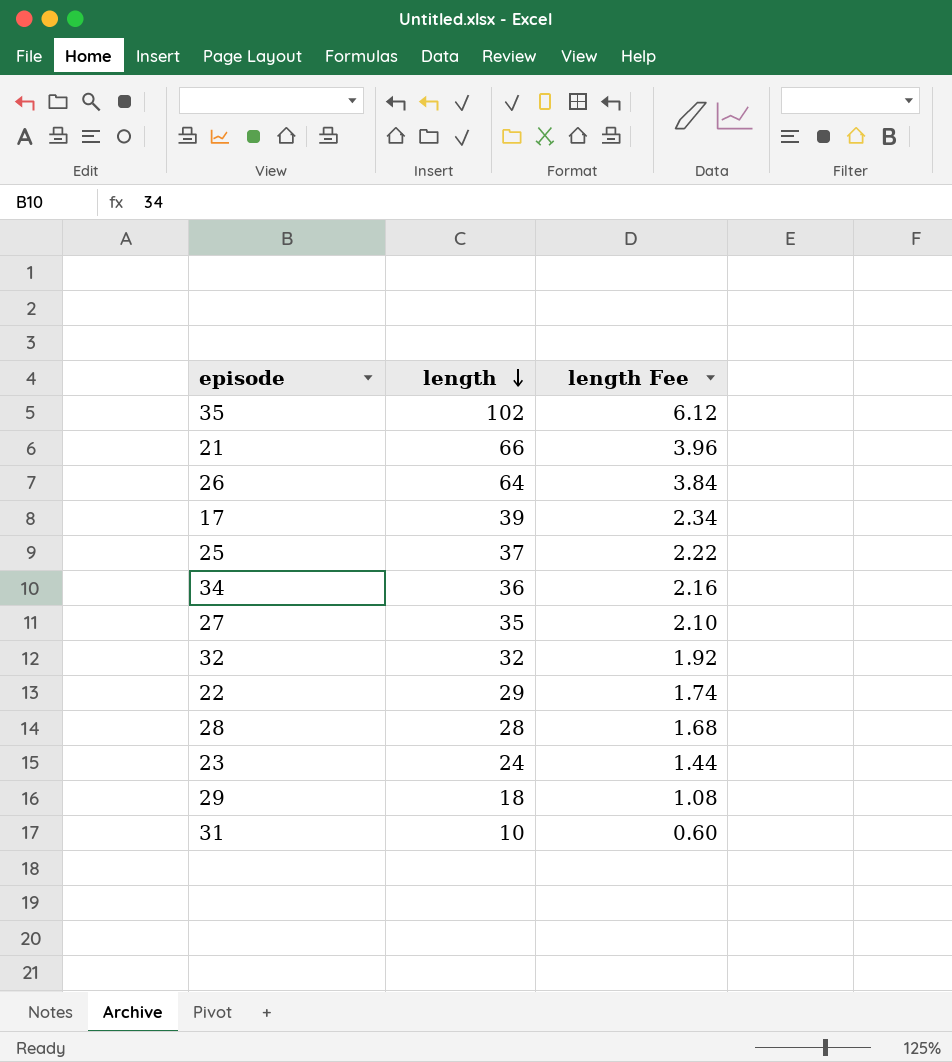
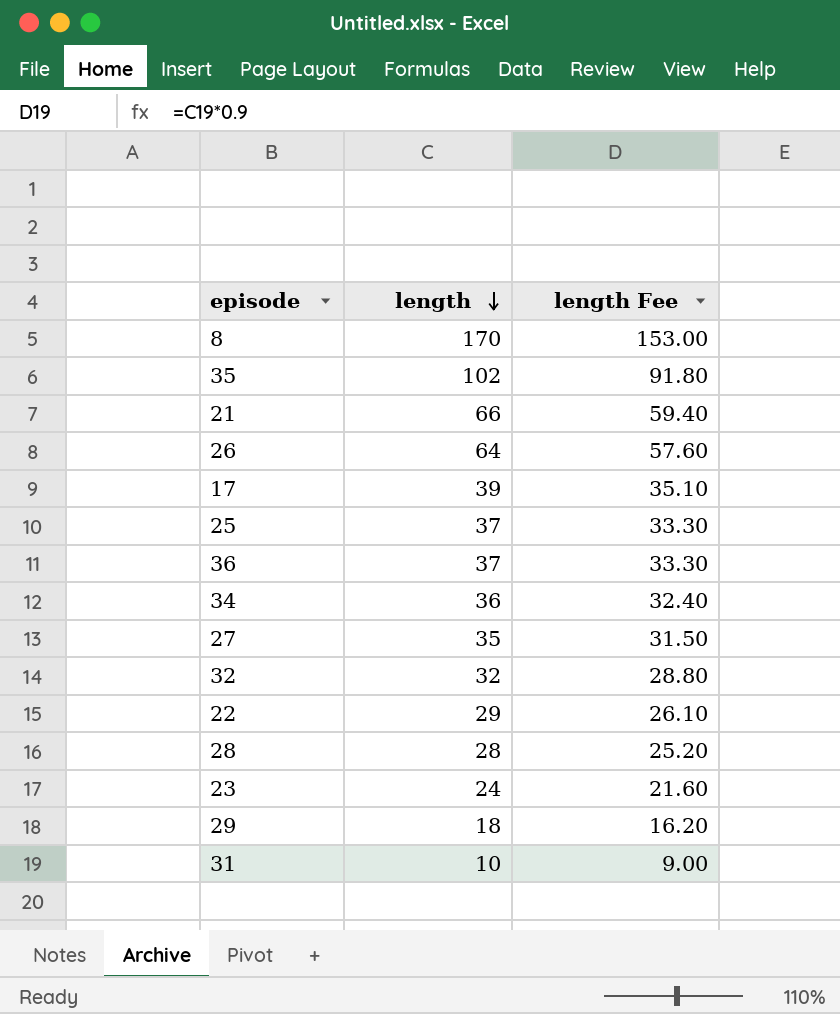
column length Fee | formula: [length] * 0.06 -> [length] * 0.9
row 8: none -> 170 | 153.00
row 36: none -> 37 | 33.30

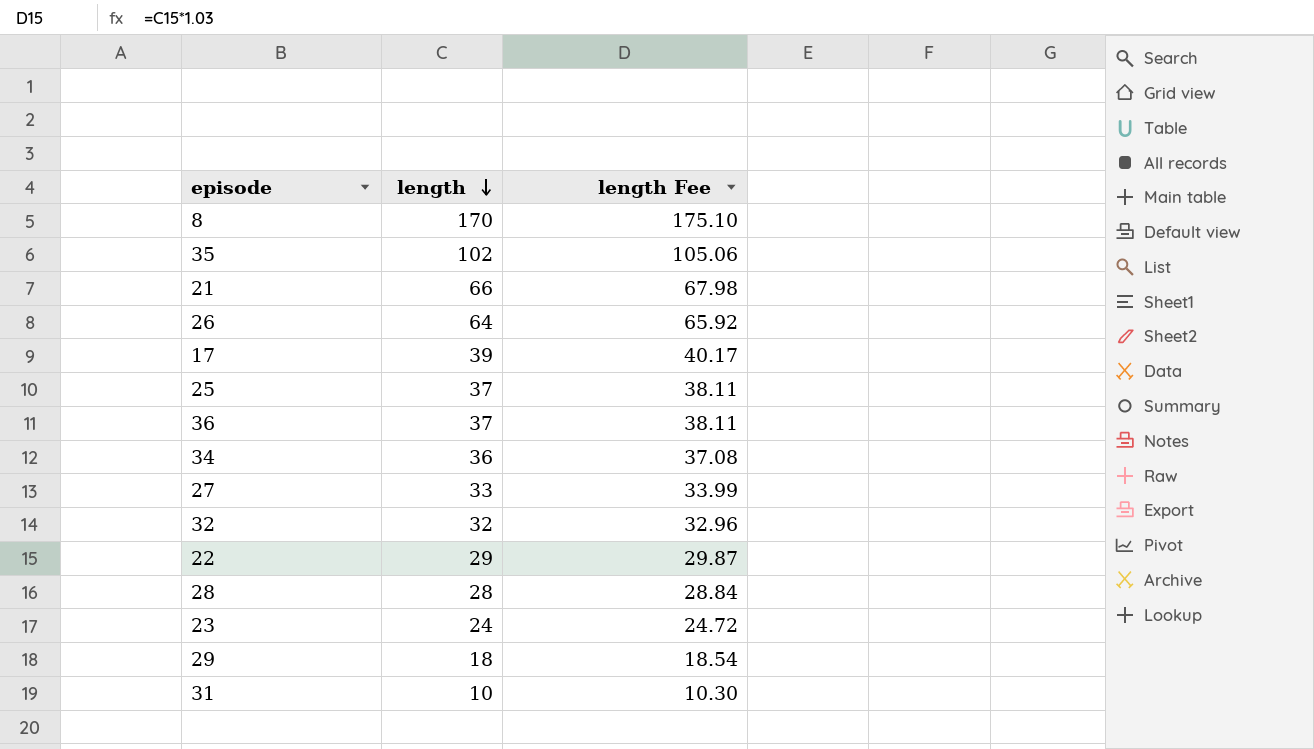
column length Fee | formula: [length] * 0.9 -> [length] * 1.03
27 | length: 35 -> 33

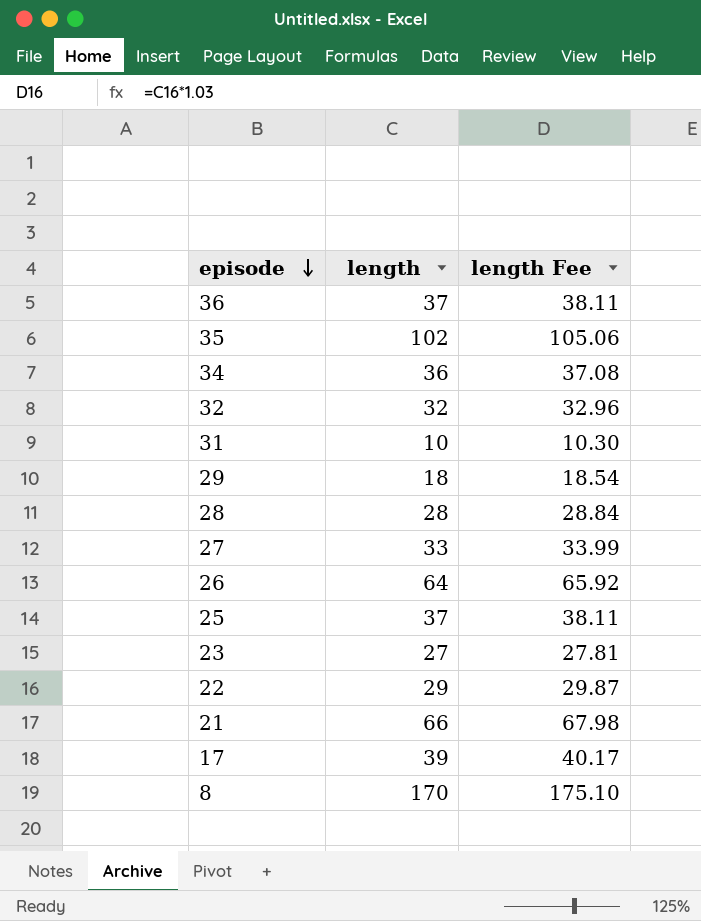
row order: length descending -> episode descending
23 | length: 24 -> 27
23 | length Fee: 24.72 -> 27.81

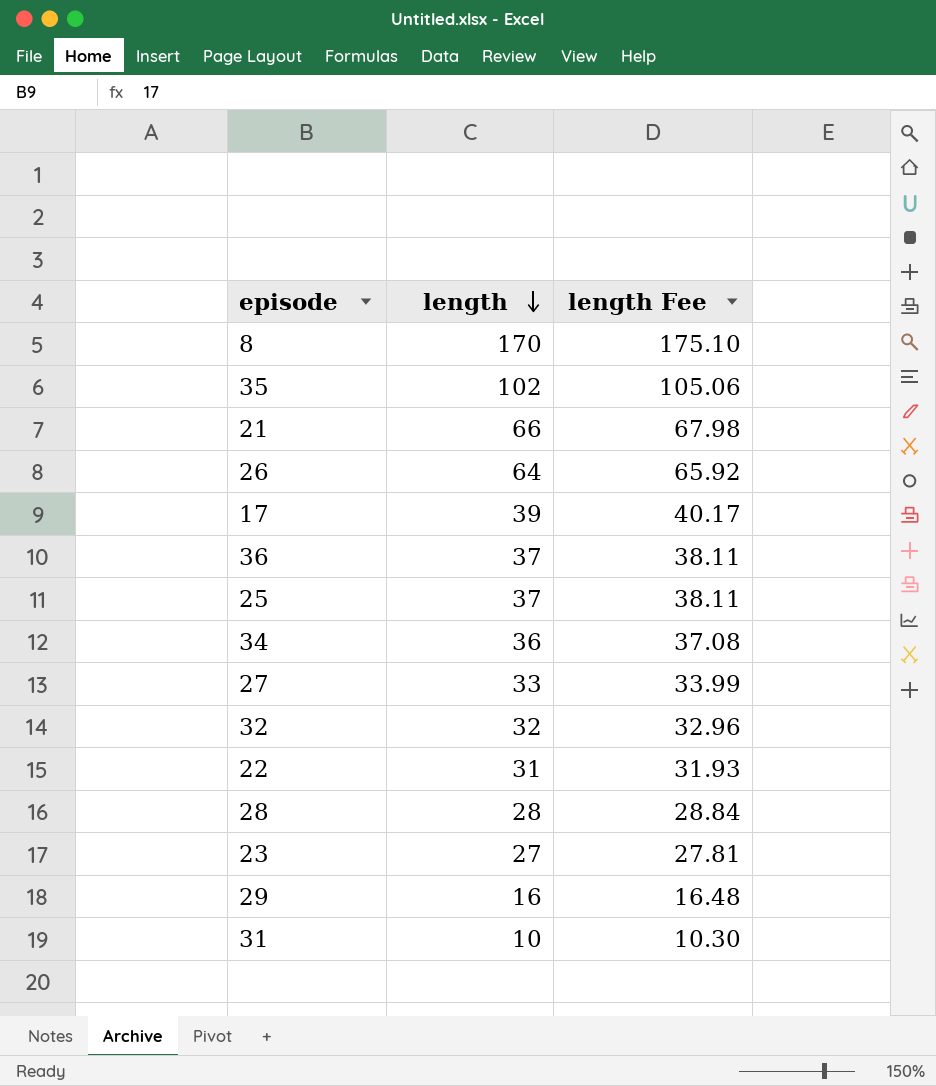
row order: episode descending -> length descending
22 | length: 29 -> 31
22 | length Fee: 29.87 -> 31.93
29 | length: 18 -> 16
29 | length Fee: 18.54 -> 16.48

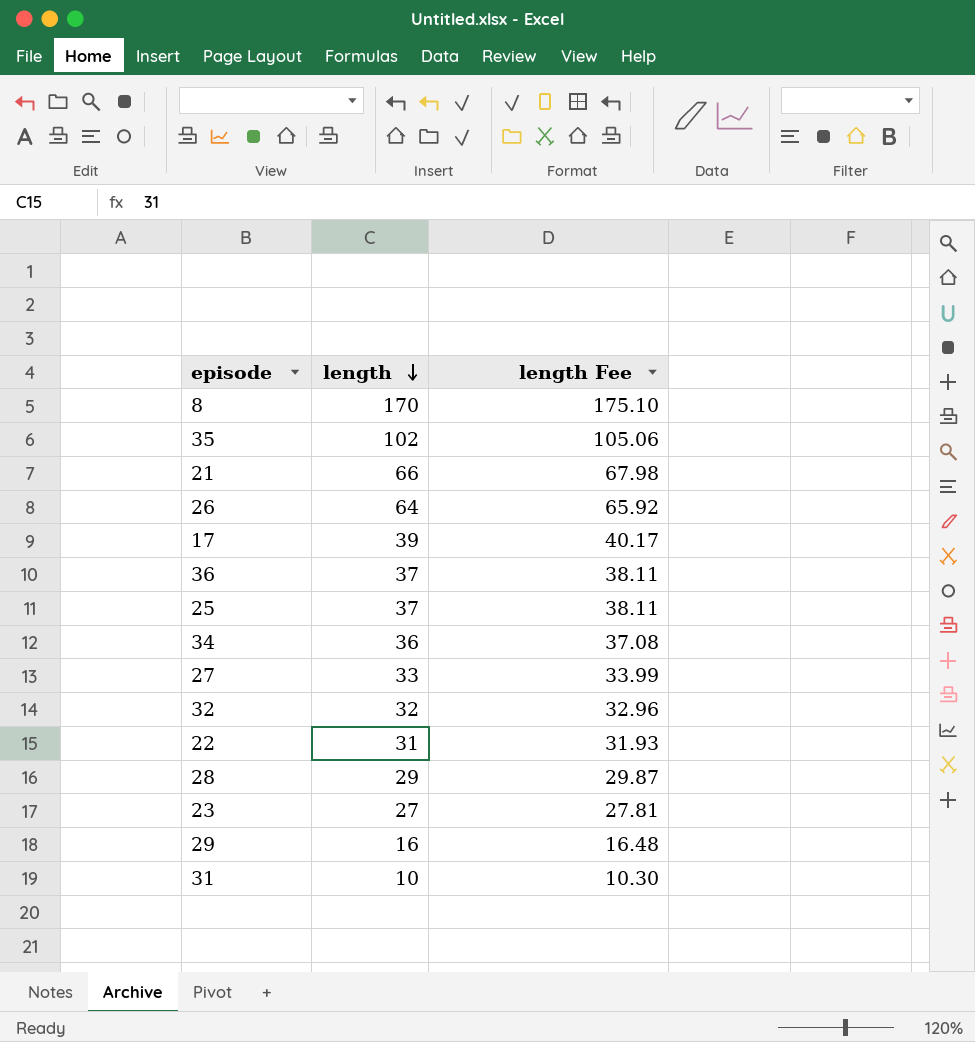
28 | length: 28 -> 29
28 | length Fee: 28.84 -> 29.87

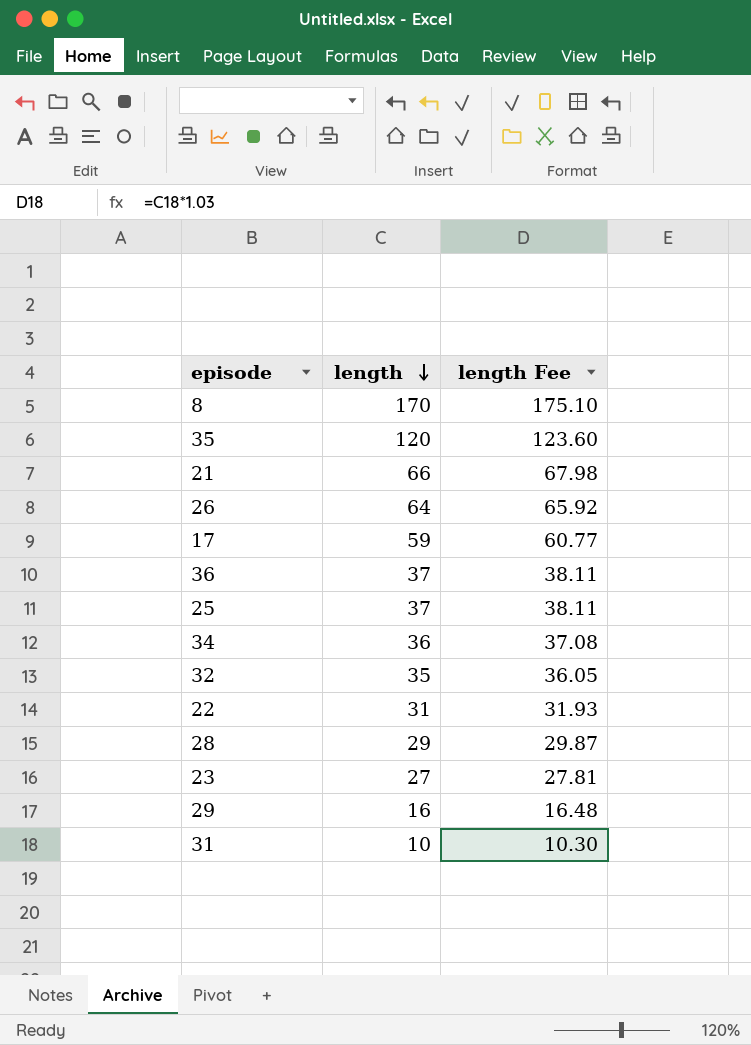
row 27: 33 | 33.99 -> none
35 | length: 102 -> 120
35 | length Fee: 105.06 -> 123.60
17 | length: 39 -> 59
17 | length Fee: 40.17 -> 60.77
32 | length: 32 -> 35
32 | length Fee: 32.96 -> 36.05

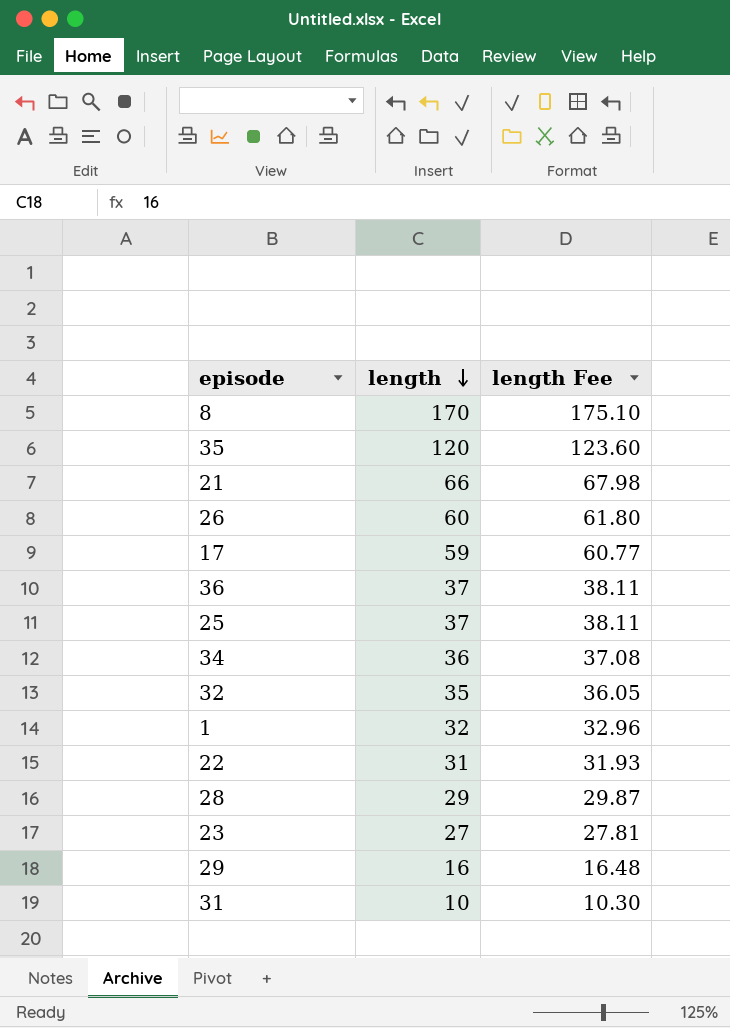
26 | length: 64 -> 60
26 | length Fee: 65.92 -> 61.80
row 1: none -> 32 | 32.96

